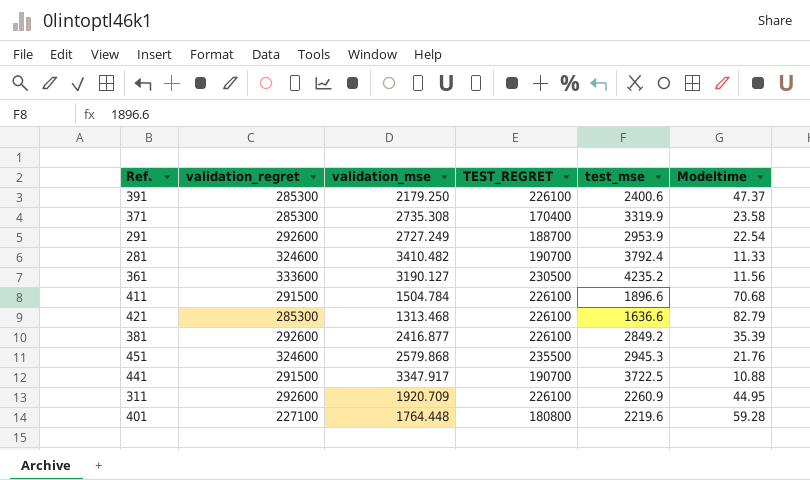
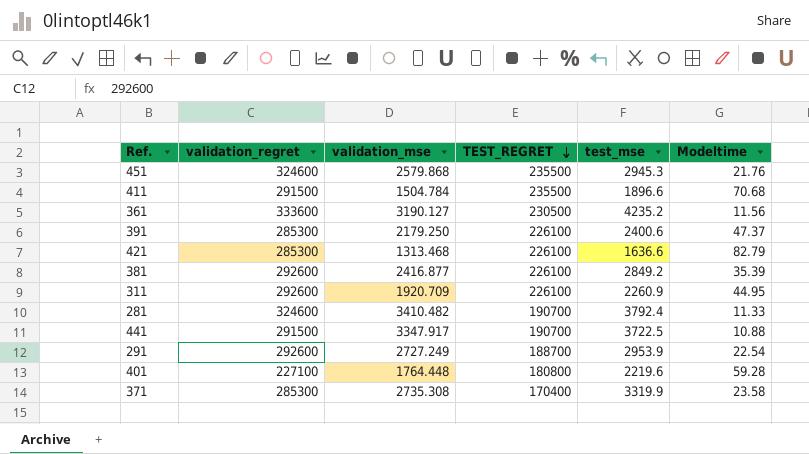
row order: none -> TEST_REGRET descending
411 | TEST_REGRET: 226100 -> 235500

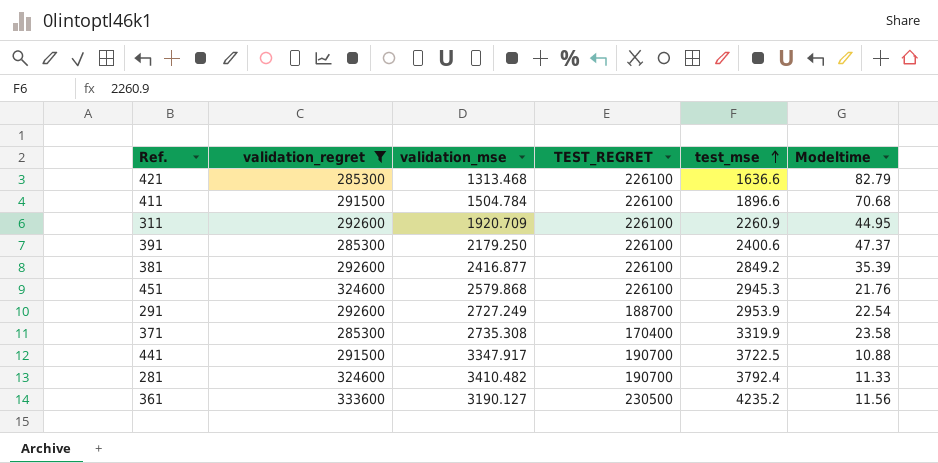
filter: none -> validation_regret != 227100
row order: TEST_REGRET descending -> test_mse ascending
411 | TEST_REGRET: 235500 -> 226100
451 | TEST_REGRET: 235500 -> 226100

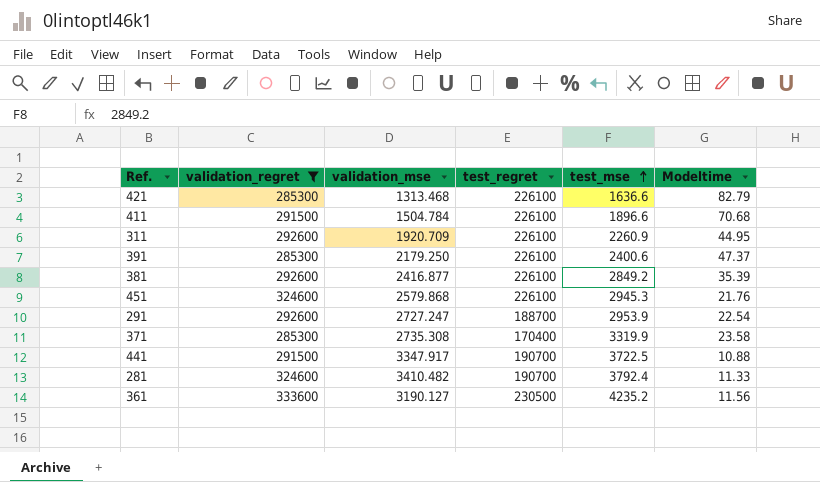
column name: TEST_REGRET -> test_regret
291 | validation_mse: 2727.249 -> 2727.247

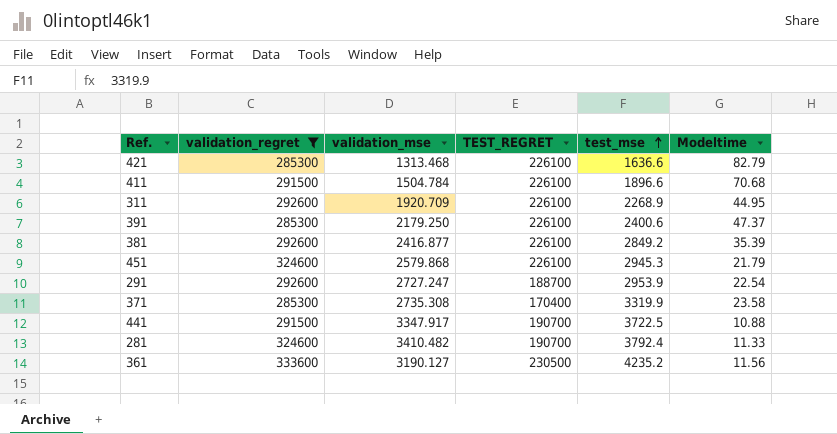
column name: test_regret -> TEST_REGRET
311 | test_mse: 2260.9 -> 2268.9
451 | Modeltime: 21.76 -> 21.79

